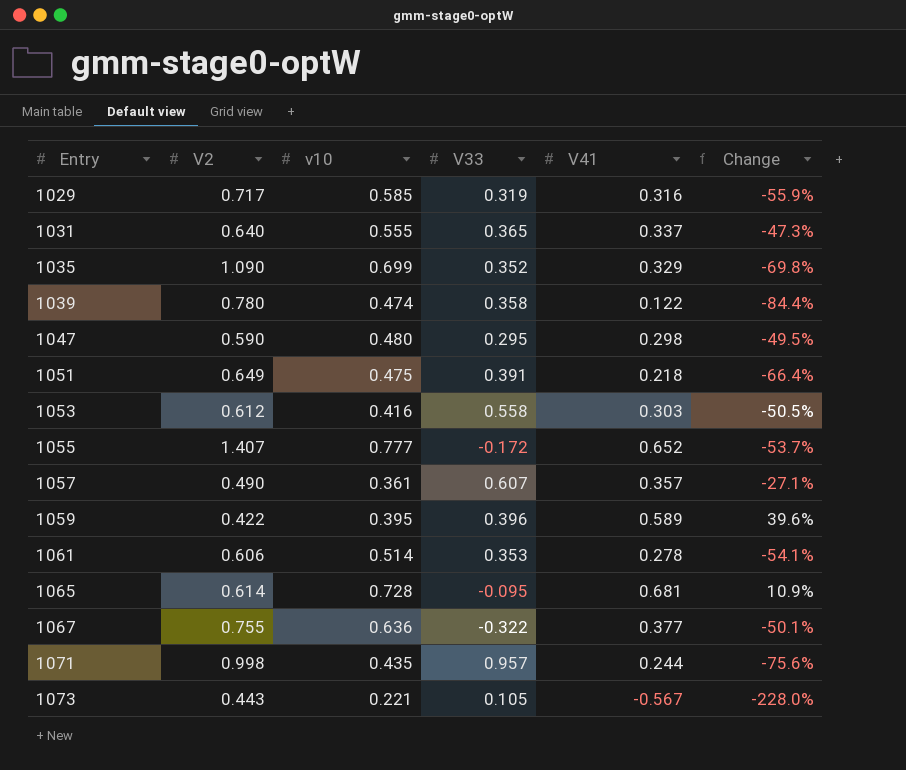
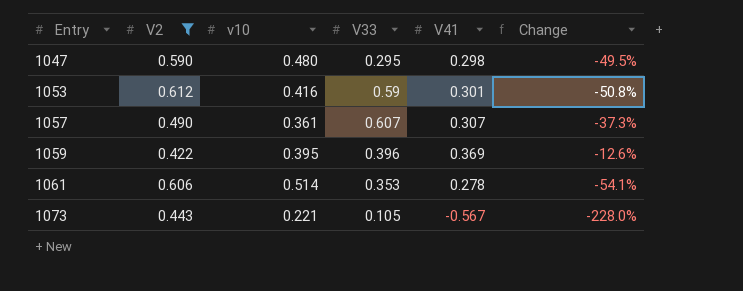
filter: none -> V2 <= 0.612
1053 | V33: 0.558 -> 0.59
1053 | V41: 0.303 -> 0.301
1053 | Change: -50.5% -> -50.8%
1057 | V41: 0.357 -> 0.307
1057 | Change: -27.1% -> -37.3%
1059 | V41: 0.589 -> 0.369
1059 | Change: 39.6% -> -12.6%

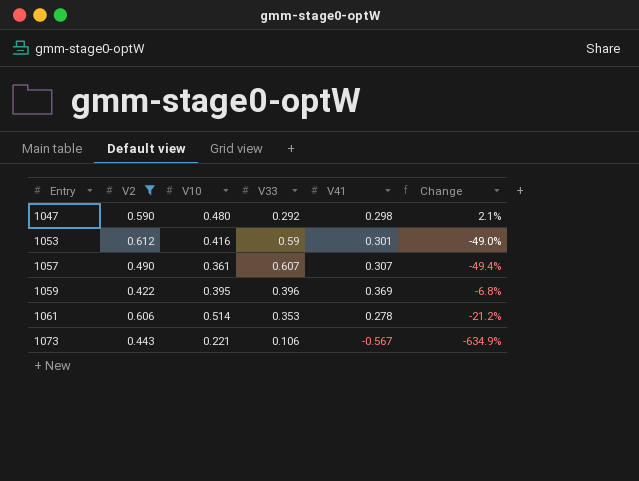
column name: v10 -> V10
column Change | formula: ([V41] - [V2]) / [V2] -> ([V41] - [V33]) / [V33]
1047 | V33: 0.295 -> 0.292
1073 | V33: 0.105 -> 0.106

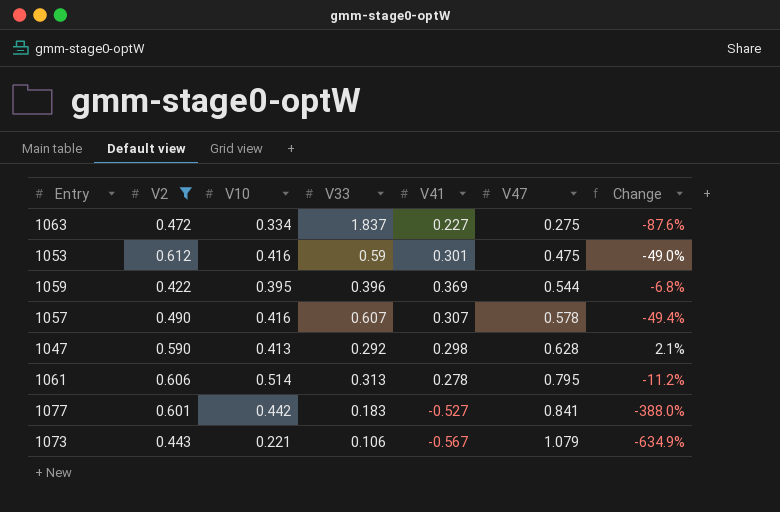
row order: Entry ascending -> V47 ascending
column V47 | position: none -> 6
row 1063: none -> 0.472 | 0.334 | 1.837 | 0.227 | 0.275 | -87.6%
1057 | V10: 0.361 -> 0.416
1047 | V10: 0.480 -> 0.413
1061 | V33: 0.353 -> 0.313
1061 | Change: -21.2% -> -11.2%
row 1077: none -> 0.601 | 0.442 | 0.183 | -0.527 | 0.841 | -388.0%

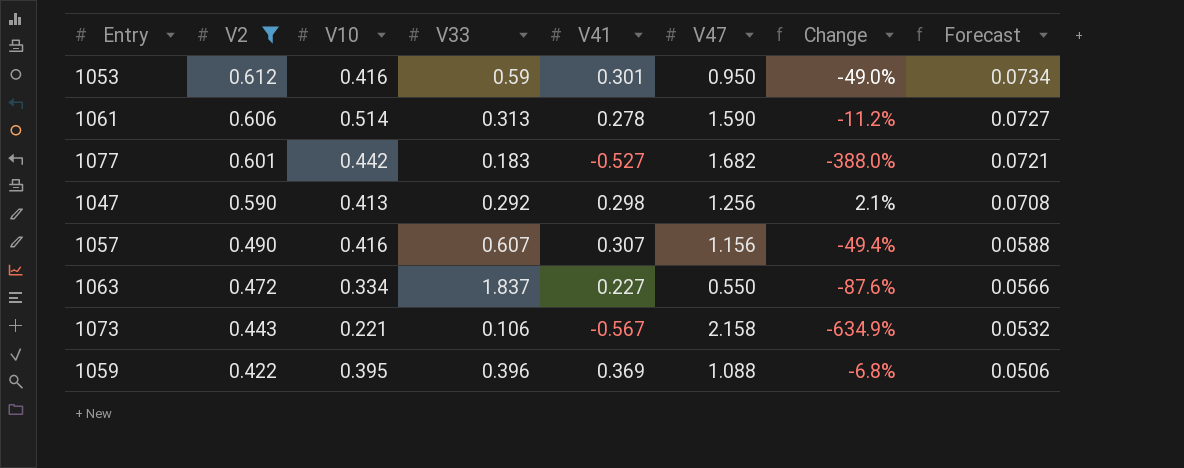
row order: V47 ascending -> V2 descending
column Forecast | formula: none -> [V2] * 0.12
1053 | V47: 0.475 -> 0.950
1061 | V47: 0.795 -> 1.590
1077 | V47: 0.841 -> 1.682
1047 | V47: 0.628 -> 1.256
1057 | V47: 0.578 -> 1.156
1063 | V47: 0.275 -> 0.550
1073 | V47: 1.079 -> 2.158
1059 | V47: 0.544 -> 1.088

